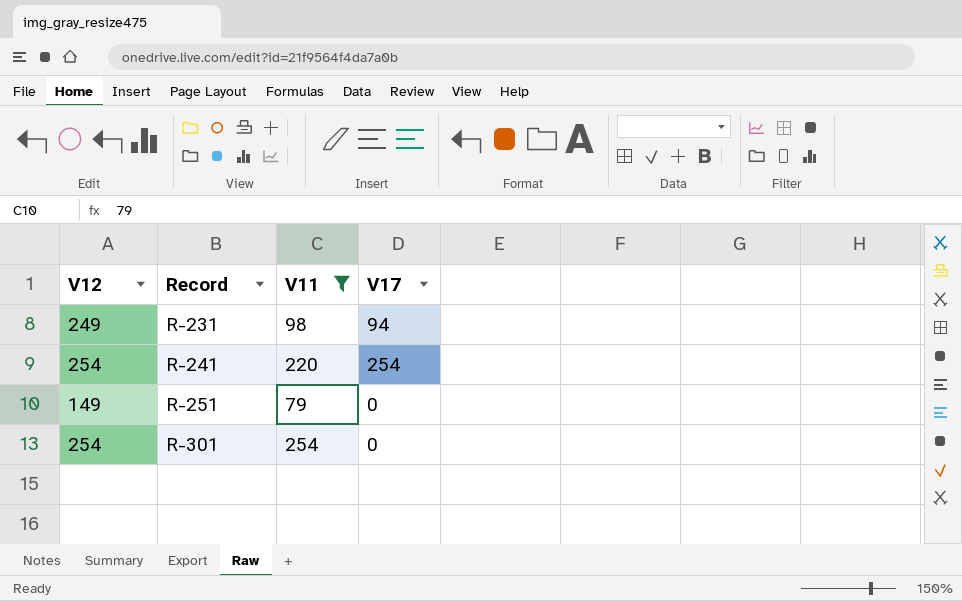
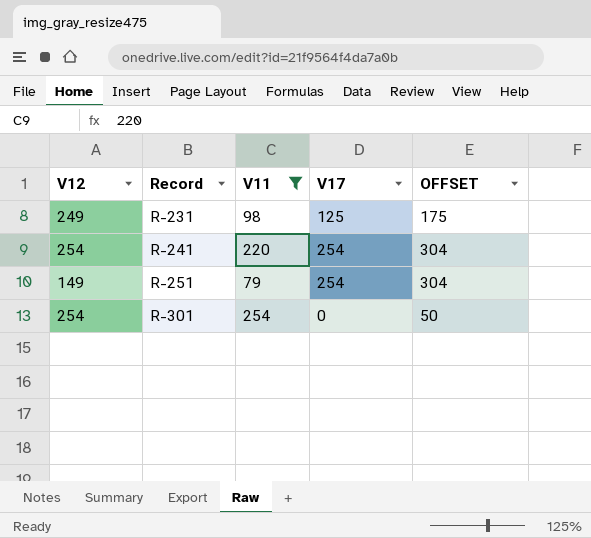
column OFFSET | formula: none -> [V17] + 50
R-231 | V17: 94 -> 125
R-251 | V17: 0 -> 254

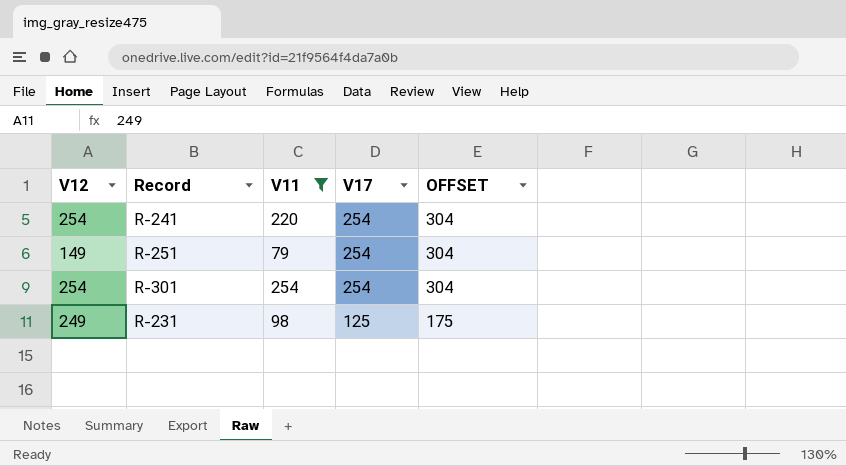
row order: Record ascending -> V17 descending
R-301 | V17: 0 -> 254
R-301 | OFFSET: 50 -> 304

